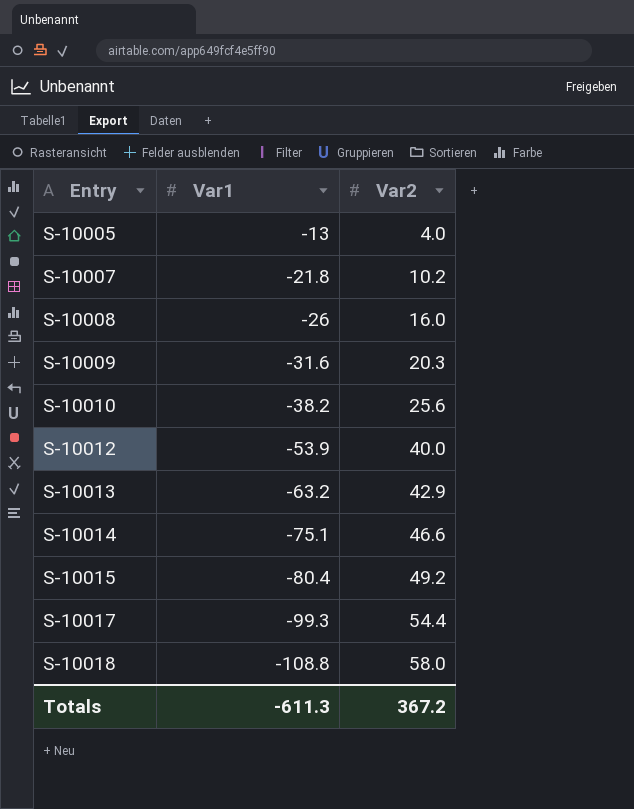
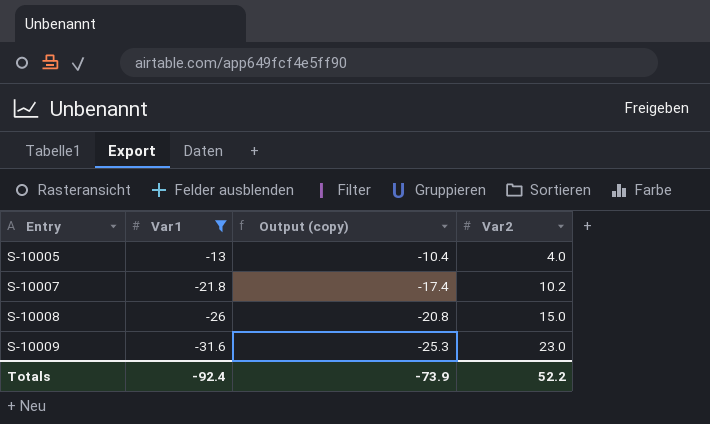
filter: none -> Var1 >= -31.6
column Output (copy) | formula: none -> [Var1] * 0.8
S-10008 | Var2: 16.0 -> 15.0
S-10009 | Var2: 20.3 -> 23.0
Totals | Var1: -611.3 -> -92.4
Totals | Var2: 367.2 -> 52.2

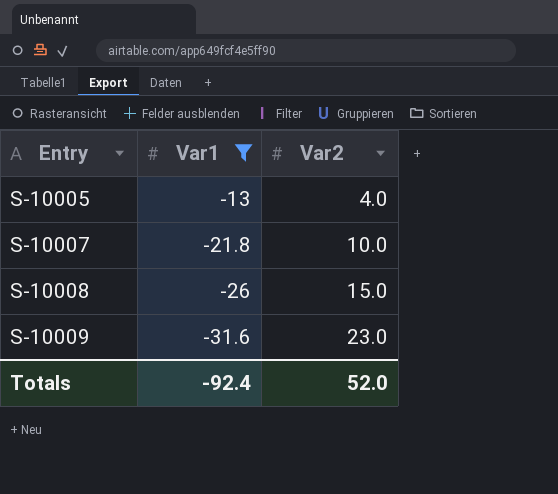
column Output (copy) | formula: [Var1] * 0.8 -> none
S-10007 | Var2: 10.2 -> 10.0
Totals | Var2: 52.2 -> 52.0

